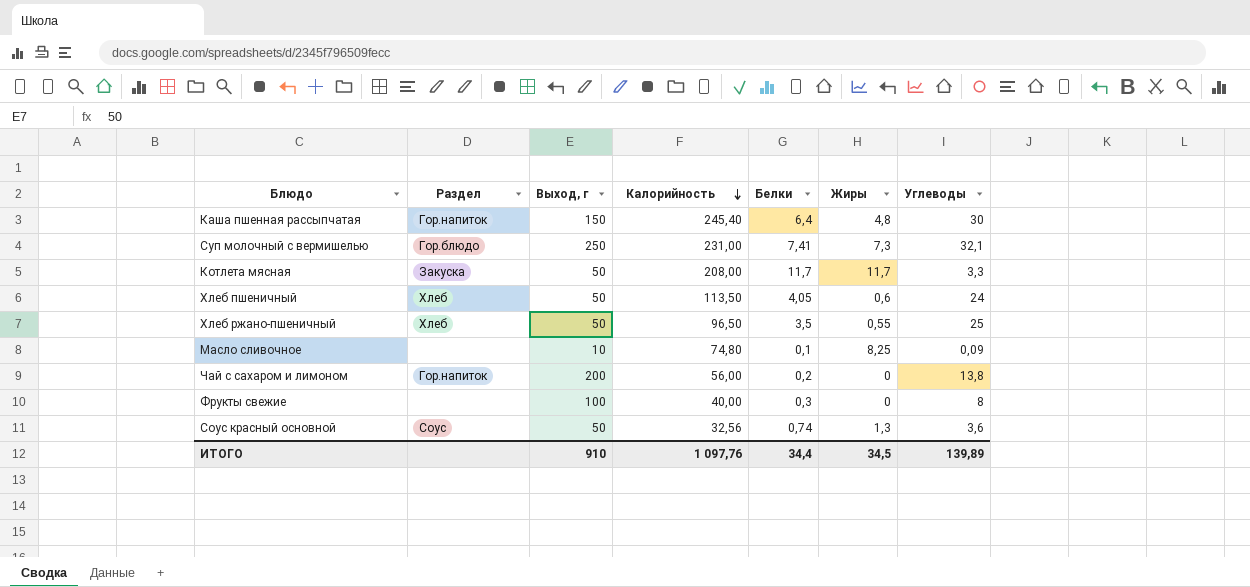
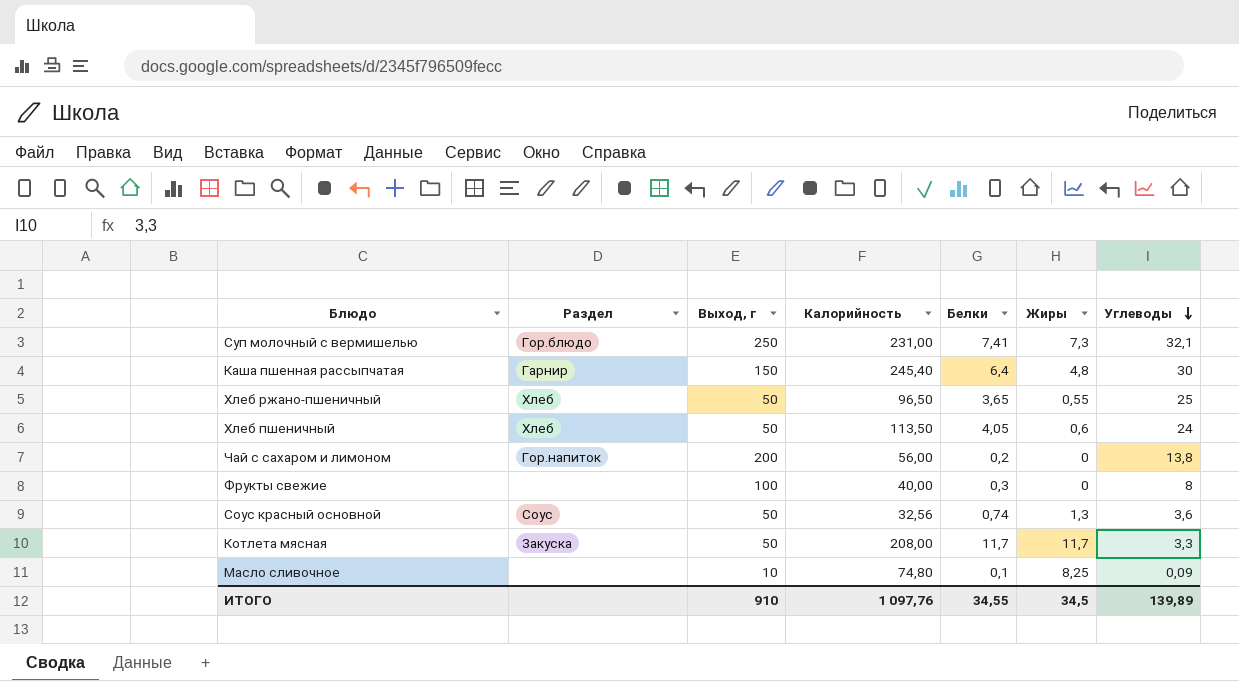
row order: Калорийность descending -> Углеводы descending
Каша пшенная рассыпчатая | Раздел: Гор.напиток -> Гарнир
Хлеб ржано-пшеничный | Белки: 3,5 -> 3,65
ИТОГО | Белки: 34,4 -> 34,55

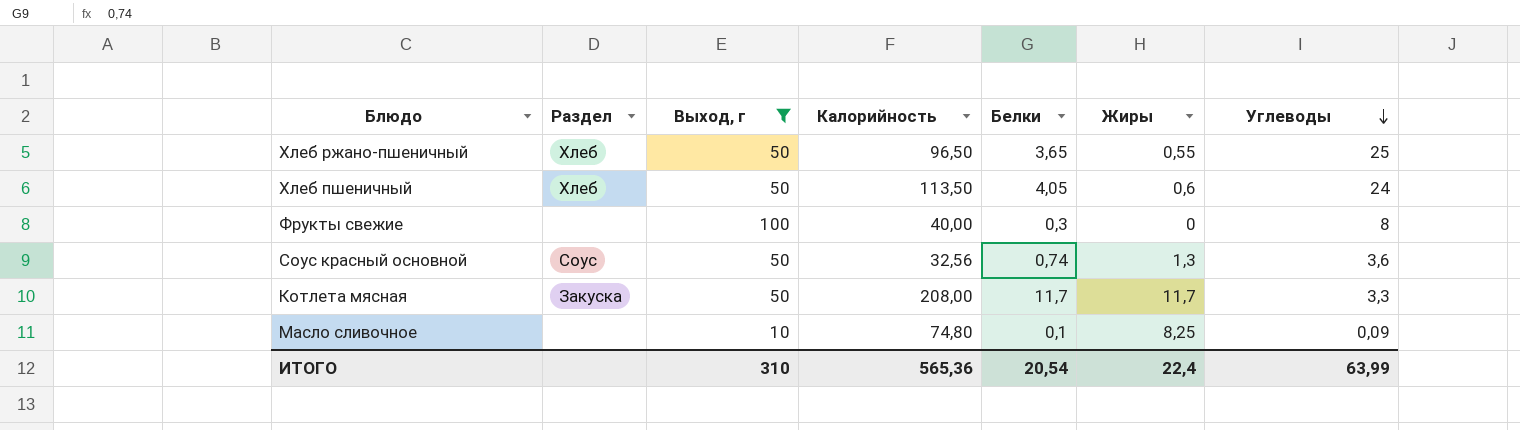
filter: none -> Выход, г <= 100
ИТОГО | Выход, г: 910 -> 310
ИТОГО | Калорийность: 1 097,76 -> 565,36
ИТОГО | Белки: 34,55 -> 20,54
ИТОГО | Жиры: 34,5 -> 22,4
ИТОГО | Углеводы: 139,89 -> 63,99

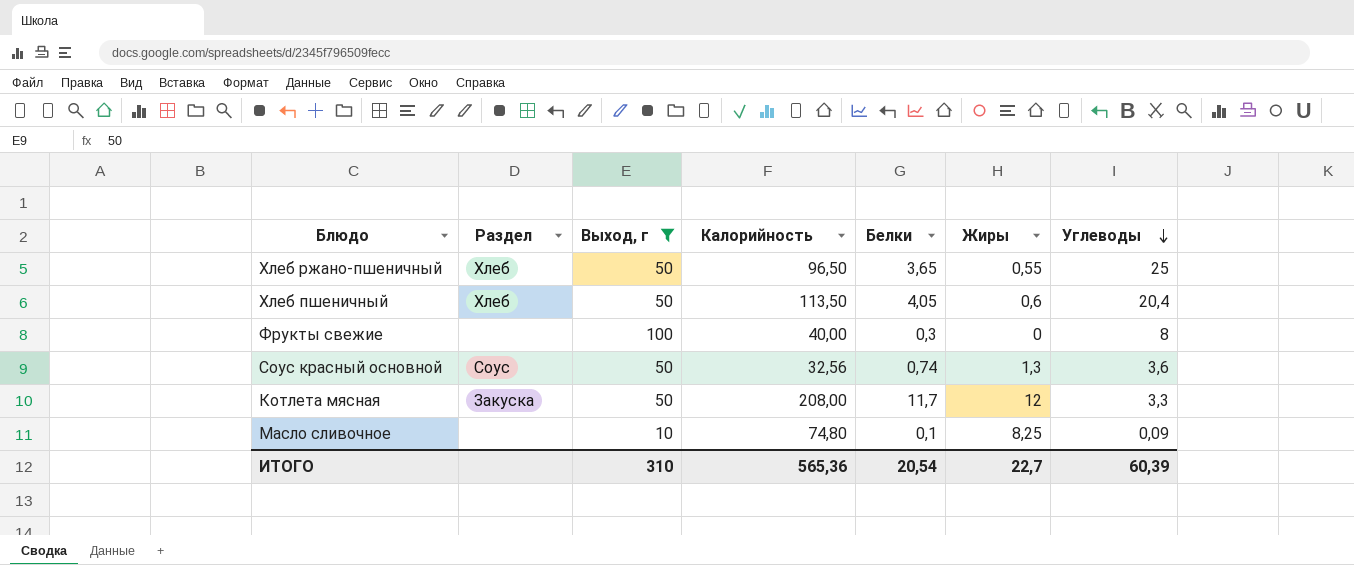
Хлеб пшеничный | Углеводы: 24 -> 20,4
Котлета мясная | Жиры: 11,7 -> 12
ИТОГО | Жиры: 22,4 -> 22,7
ИТОГО | Углеводы: 63,99 -> 60,39

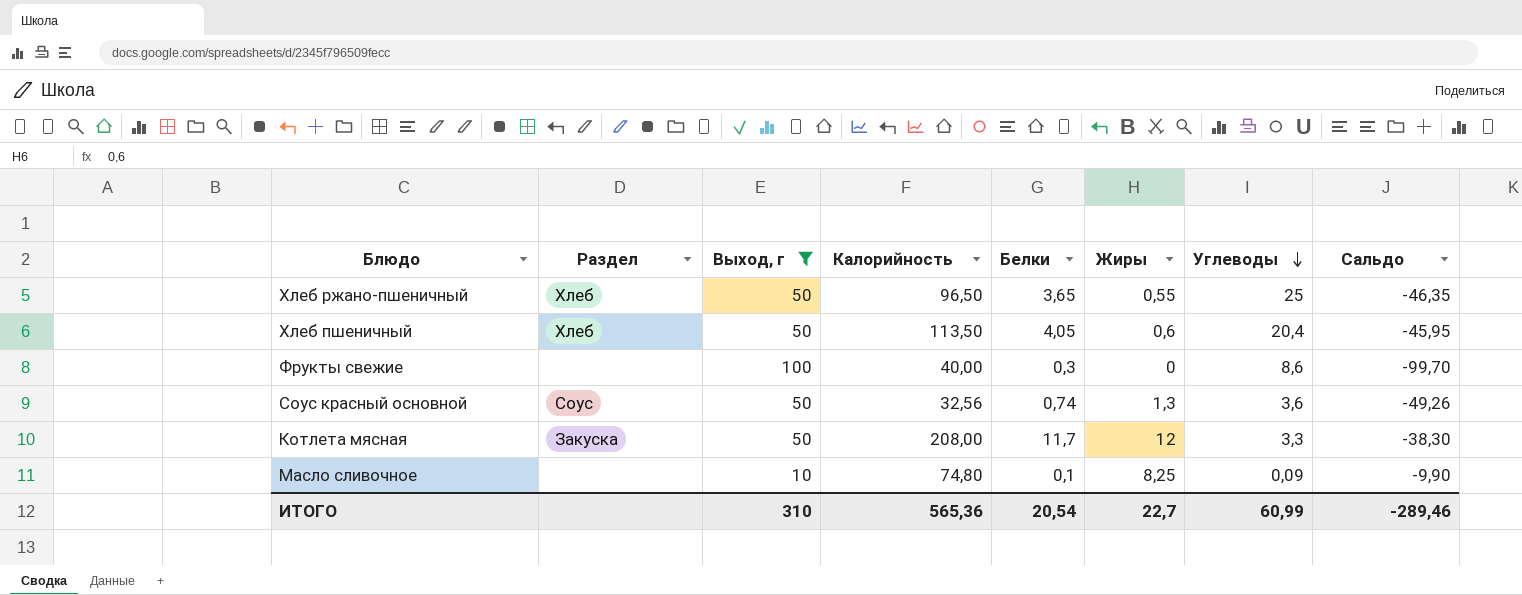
column Сальдо | formula: none -> [Белки] - [Выход, г]
Фрукты свежие | Углеводы: 8 -> 8,6
ИТОГО | Углеводы: 60,39 -> 60,99

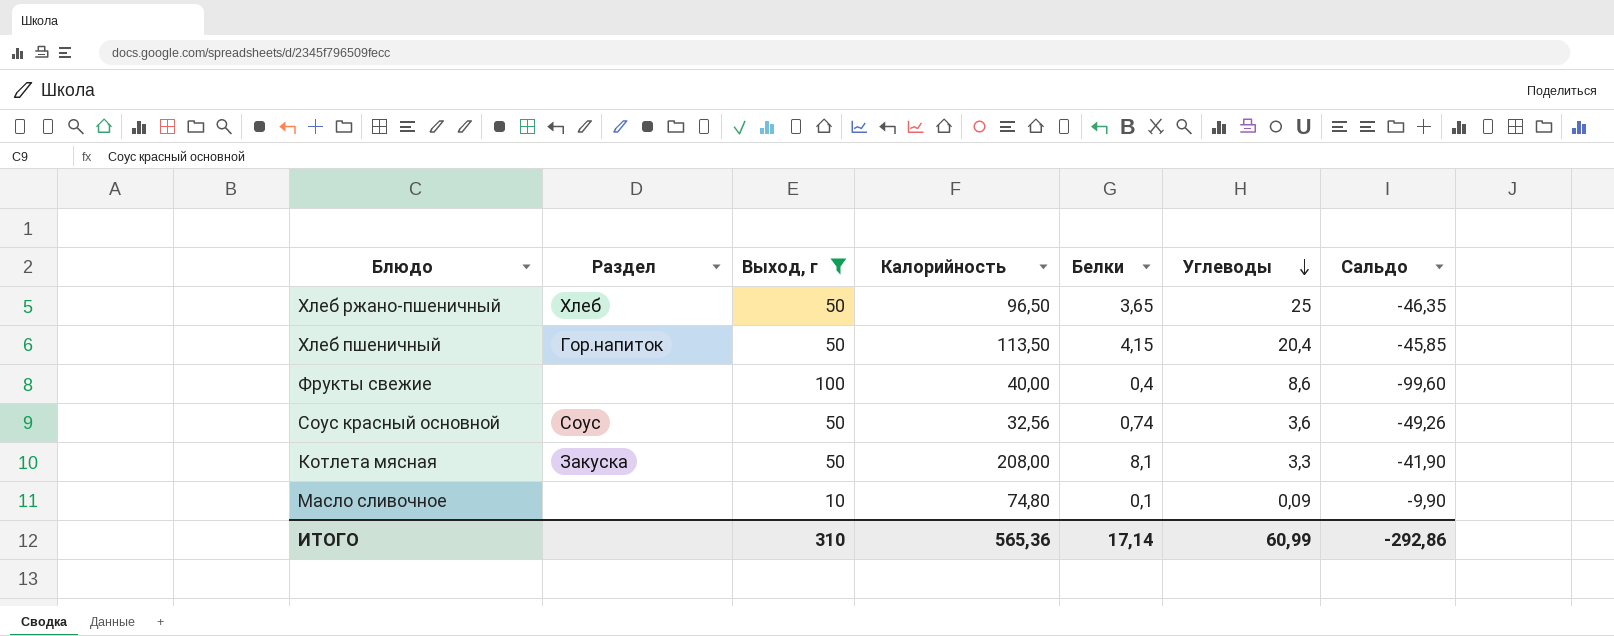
column Жиры | position: 6 -> none
Хлеб пшеничный | Раздел: Хлеб -> Гор.напиток
Хлеб пшеничный | Белки: 4,05 -> 4,15
Хлеб пшеничный | Сальдо: -45,95 -> -45,85
Фрукты свежие | Белки: 0,3 -> 0,4
Фрукты свежие | Сальдо: -99,70 -> -99,60
Котлета мясная | Белки: 11,7 -> 8,1
Котлета мясная | Сальдо: -38,30 -> -41,90
ИТОГО | Белки: 20,54 -> 17,14
ИТОГО | Сальдо: -289,46 -> -292,86

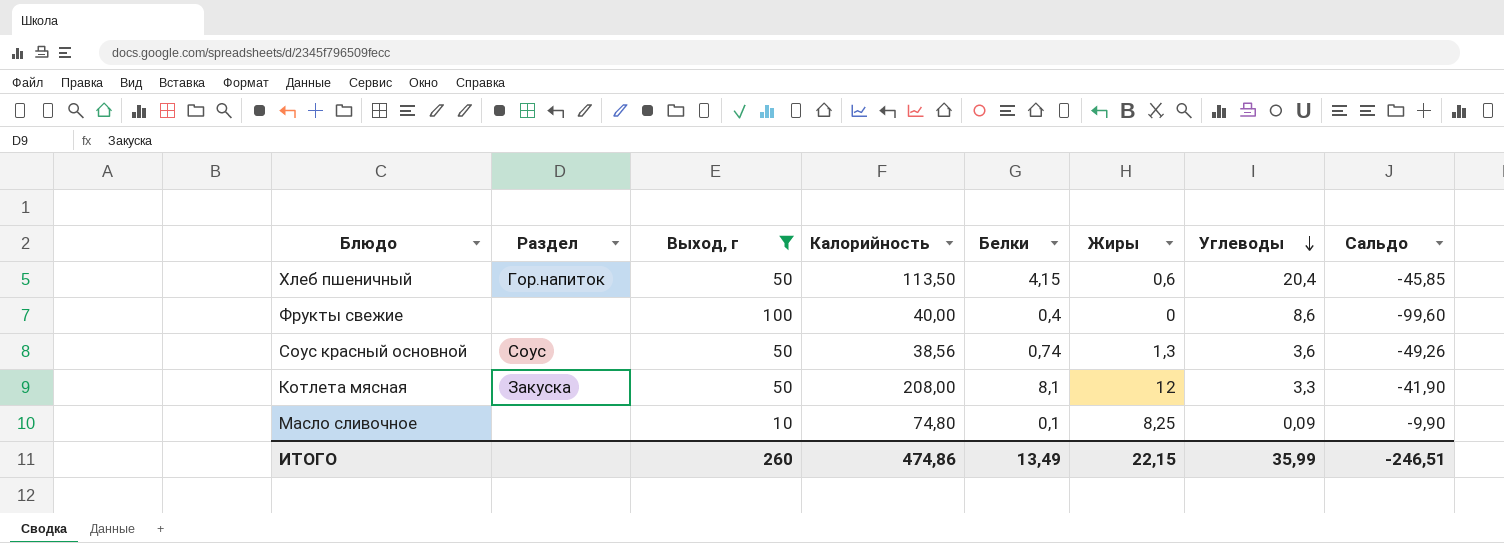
column Жиры | position: none -> 6
row Хлеб ржано-пшеничный: Хлеб | 50 | 96,50 | 3,65 | 25 | -46,35 -> none
Соус красный основной | Калорийность: 32,56 -> 38,56
ИТОГО | Выход, г: 310 -> 260
ИТОГО | Калорийность: 565,36 -> 474,86
ИТОГО | Белки: 17,14 -> 13,49
ИТОГО | Углеводы: 60,99 -> 35,99
ИТОГО | Сальдо: -292,86 -> -246,51

